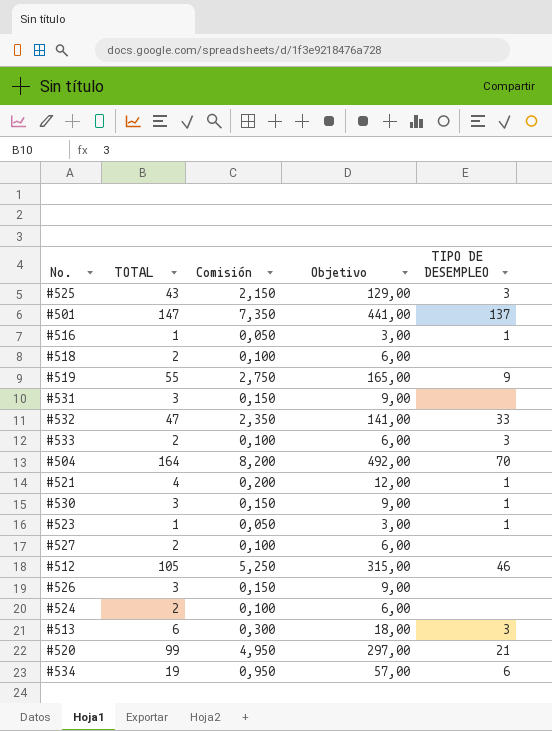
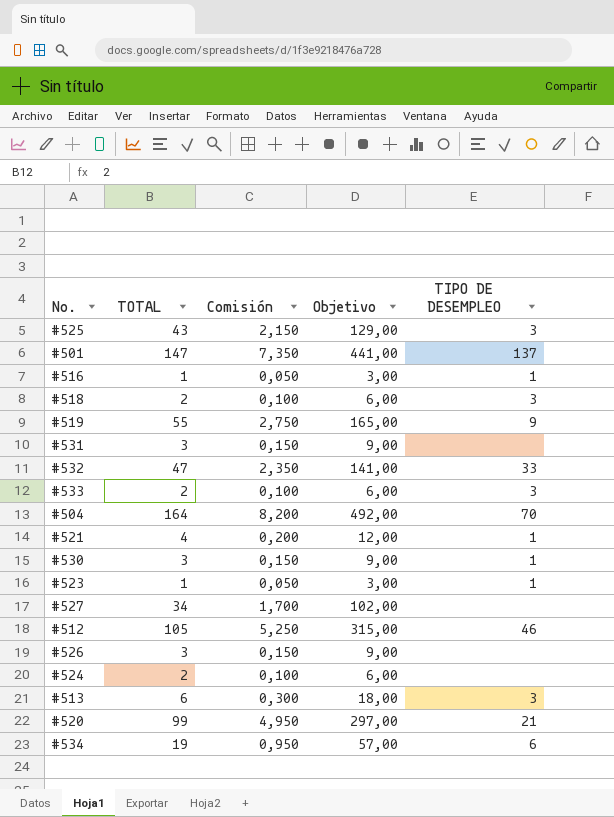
#518 | TIPO DE DESEMPLEO: none -> 3
#527 | TOTAL: 2 -> 34
#527 | Comisión: 0,100 -> 1,700
#527 | Objetivo: 6,00 -> 102,00

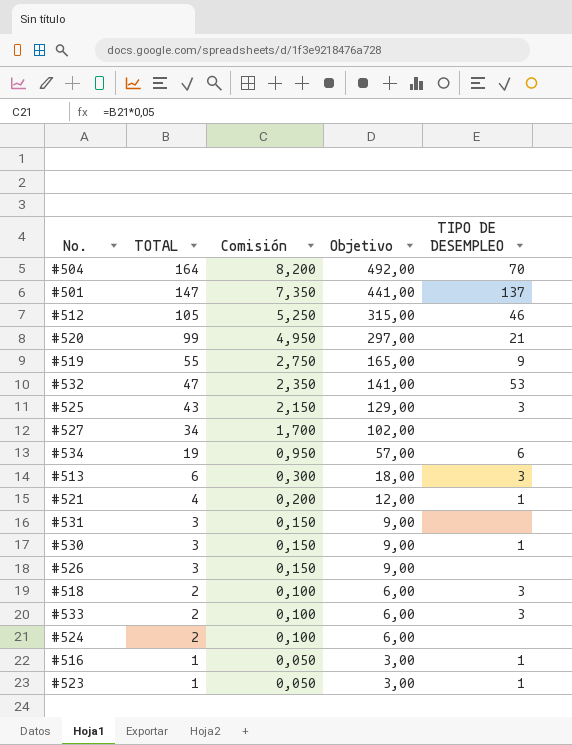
row order: none -> TOTAL descending
#532 | TIPO DE DESEMPLEO: 33 -> 53

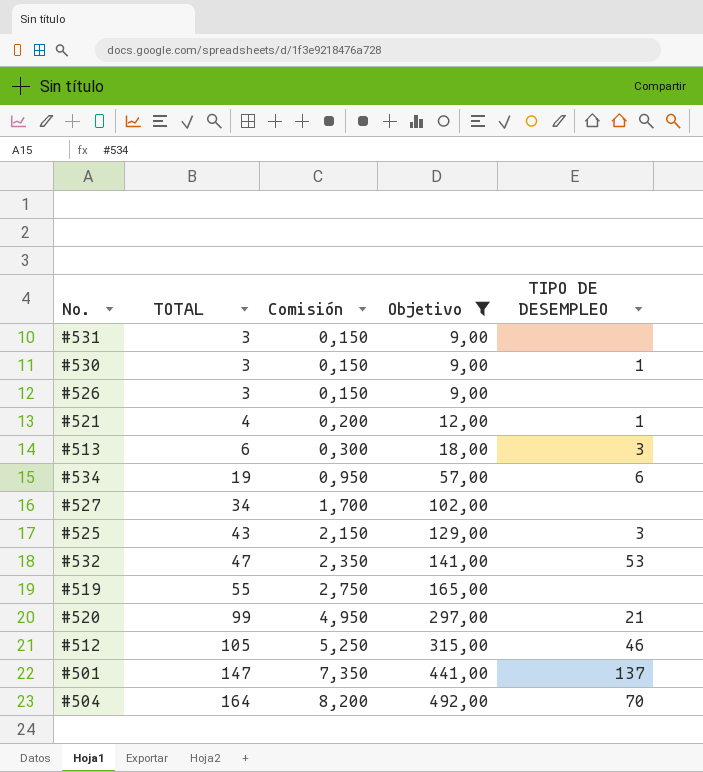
filter: none -> Objetivo >= 9,00
row order: TOTAL descending -> TOTAL ascending
#519 | TIPO DE DESEMPLEO: 9 -> none

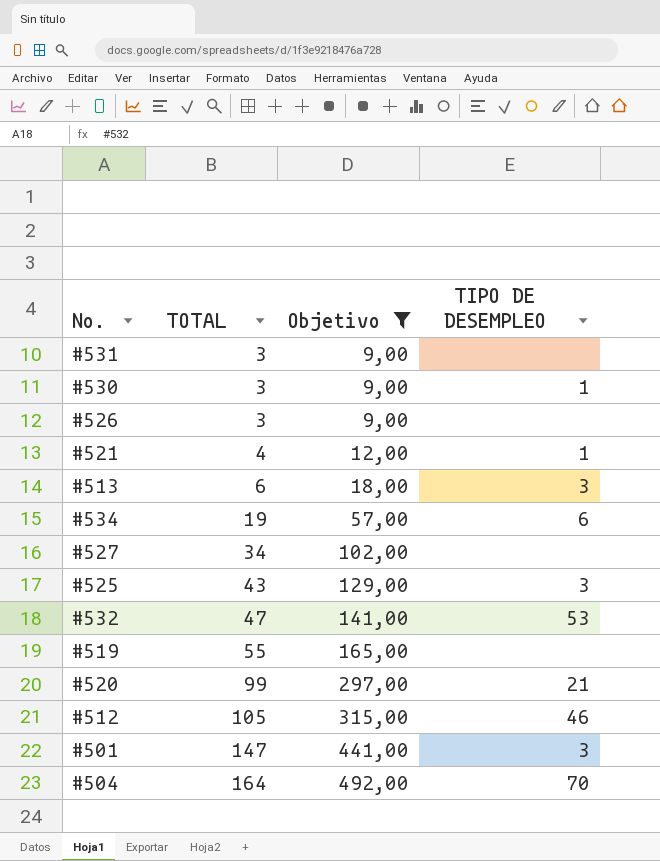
column Comisión | formula: [TOTAL] * 0,05 -> none
#501 | TIPO DE DESEMPLEO: 137 -> 3

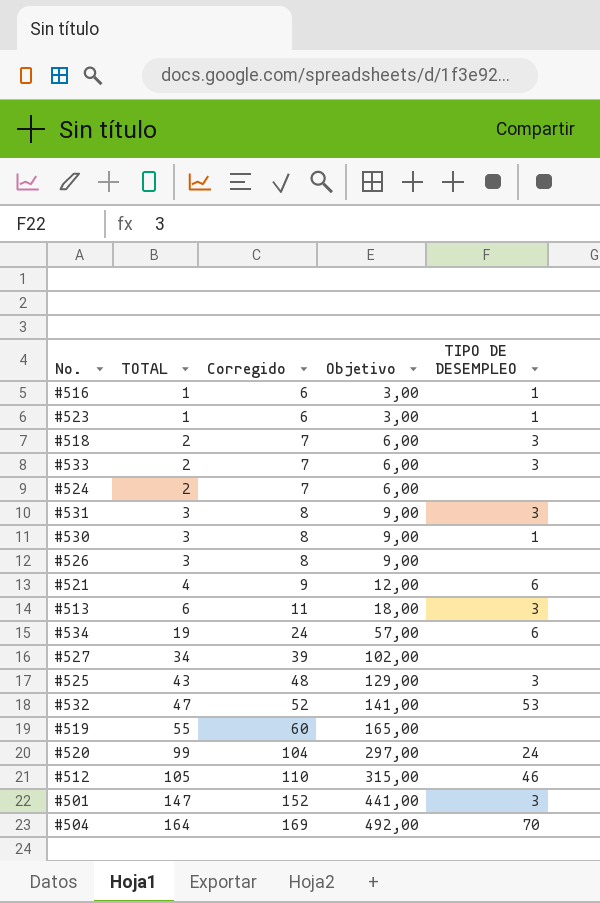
filter: Objetivo >= 9,00 -> none
column Corregido | formula: none -> [TOTAL] + 5
#531 | TIPO DE DESEMPLEO: none -> 3
#521 | TIPO DE DESEMPLEO: 1 -> 6
#520 | TIPO DE DESEMPLEO: 21 -> 24

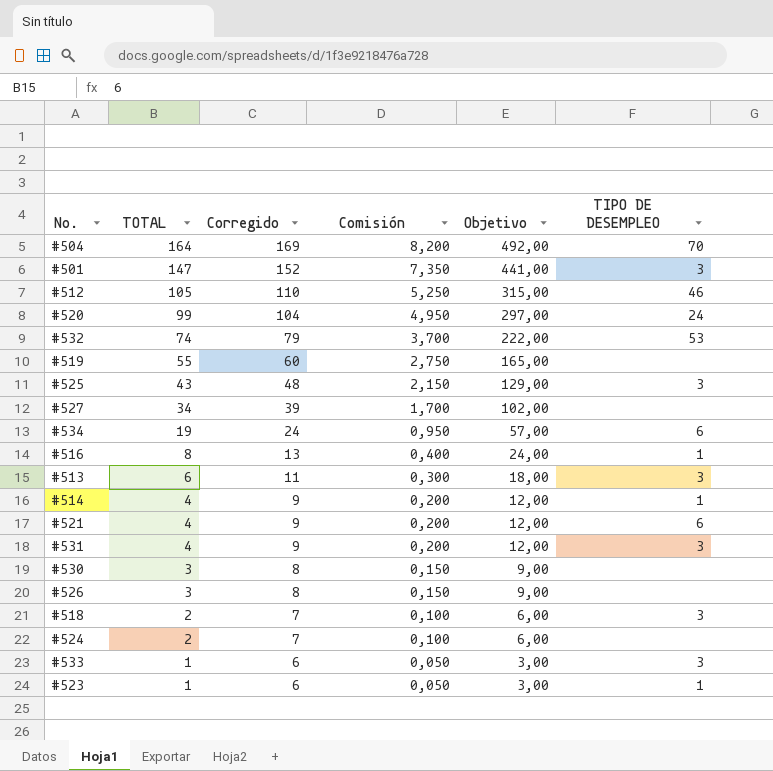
row order: TOTAL ascending -> TOTAL descending
column Comisión | formula: none -> [TOTAL] * 0,05
#532 | TOTAL: 47 -> 74
#532 | Corregido: 52 -> 79
#532 | Objetivo: 141,00 -> 222,00
#516 | TOTAL: 1 -> 8
#516 | Corregido: 6 -> 13
#516 | Objetivo: 3,00 -> 24,00
row #514: none -> 4 | 9 | 0,200 | 12,00 | 1
#531 | TOTAL: 3 -> 4
#531 | Corregido: 8 -> 9
#531 | Objetivo: 9,00 -> 12,00
#530 | TIPO DE DESEMPLEO: 1 -> none
#533 | TOTAL: 2 -> 1
#533 | Corregido: 7 -> 6
#533 | Objetivo: 6,00 -> 3,00

